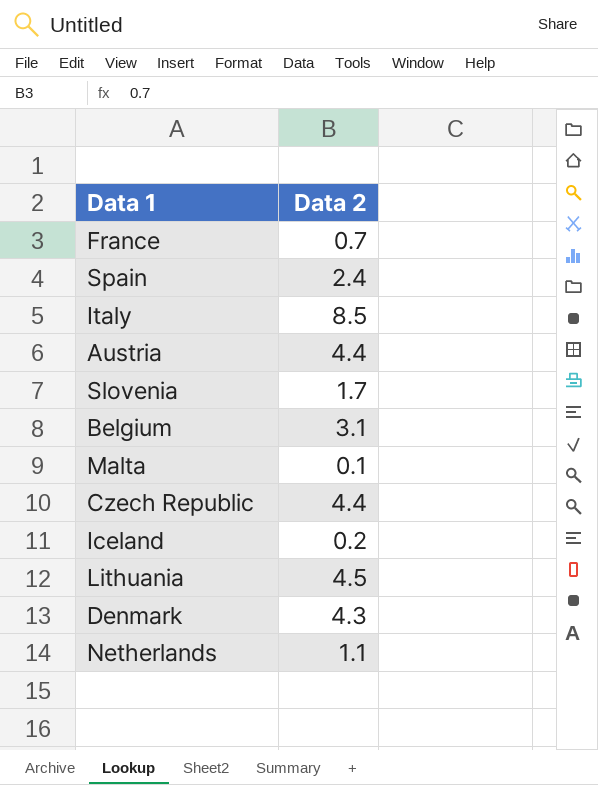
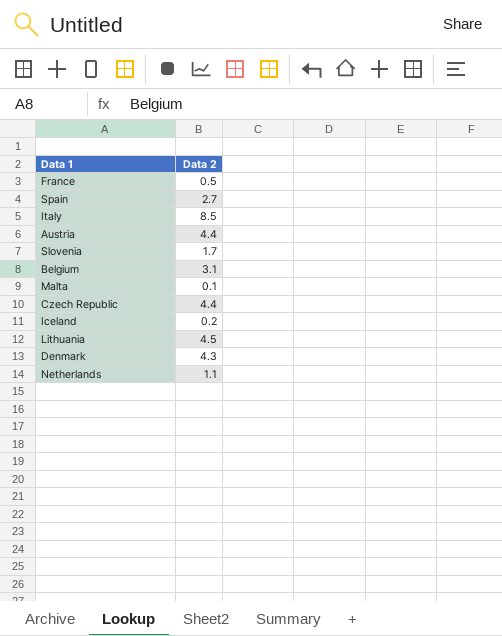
France | Data 2: 0.7 -> 0.5
Spain | Data 2: 2.4 -> 2.7

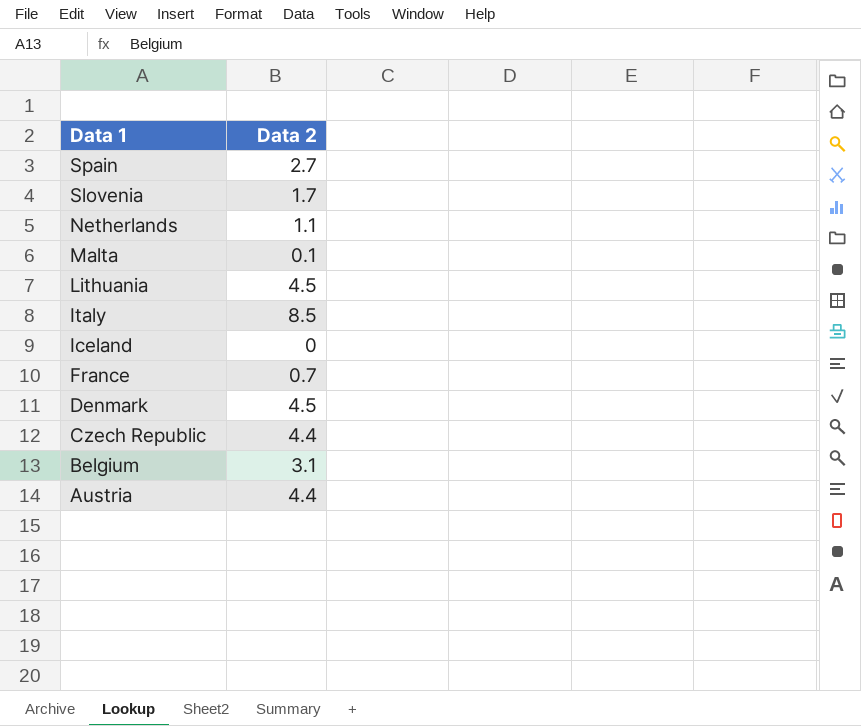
row order: none -> Data 1 descending
Iceland | Data 2: 0.2 -> 0
France | Data 2: 0.5 -> 0.7
Denmark | Data 2: 4.3 -> 4.5

